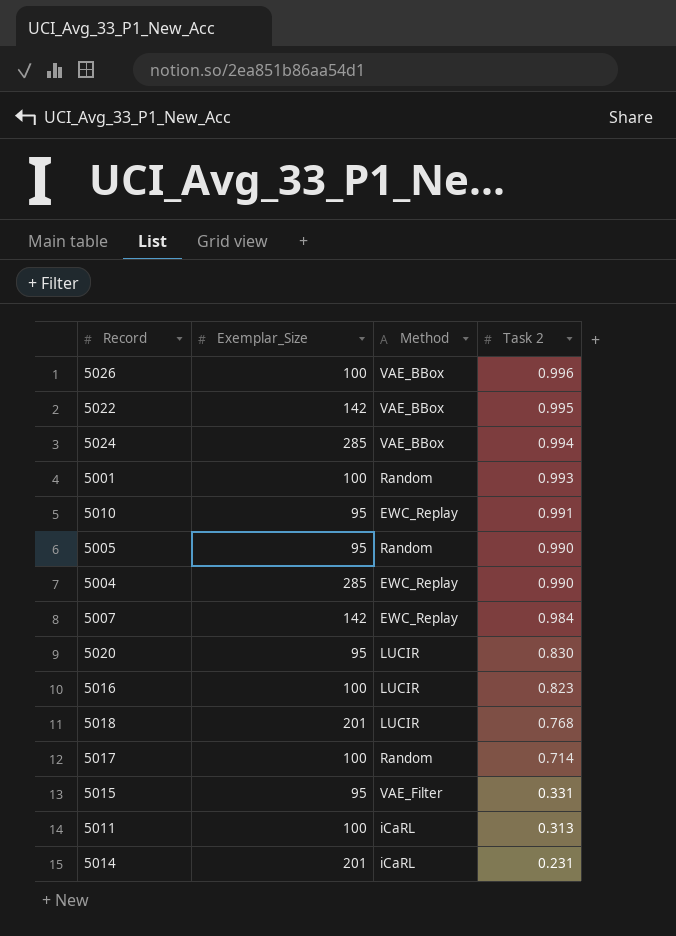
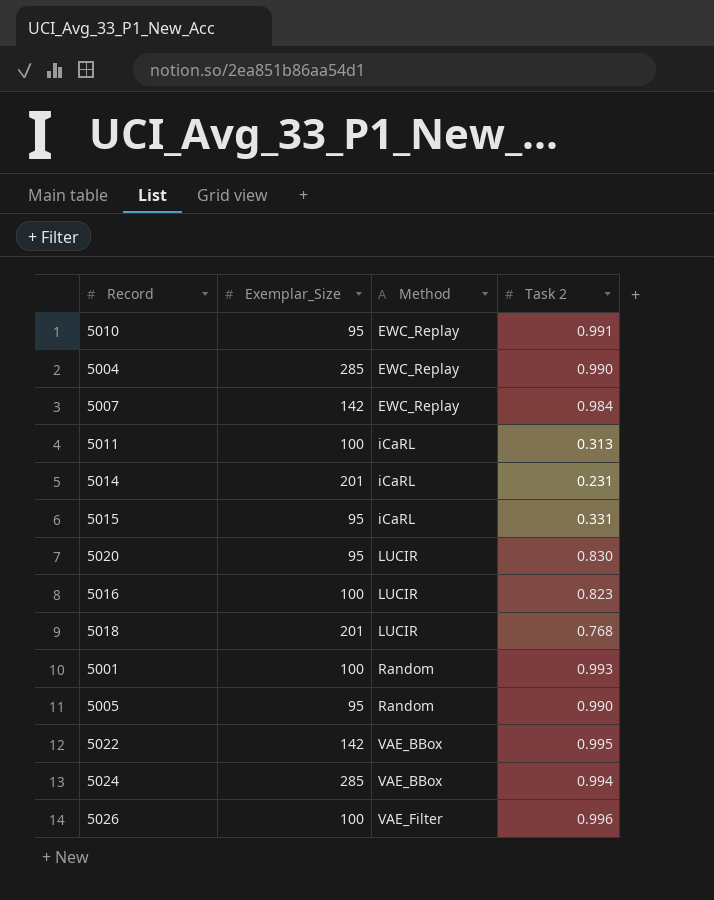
row order: Task 2 descending -> Method ascending
row 5017: 100 | Random | 0.714 -> none
5015 | Method: VAE_Filter -> iCaRL
5026 | Method: VAE_BBox -> VAE_Filter

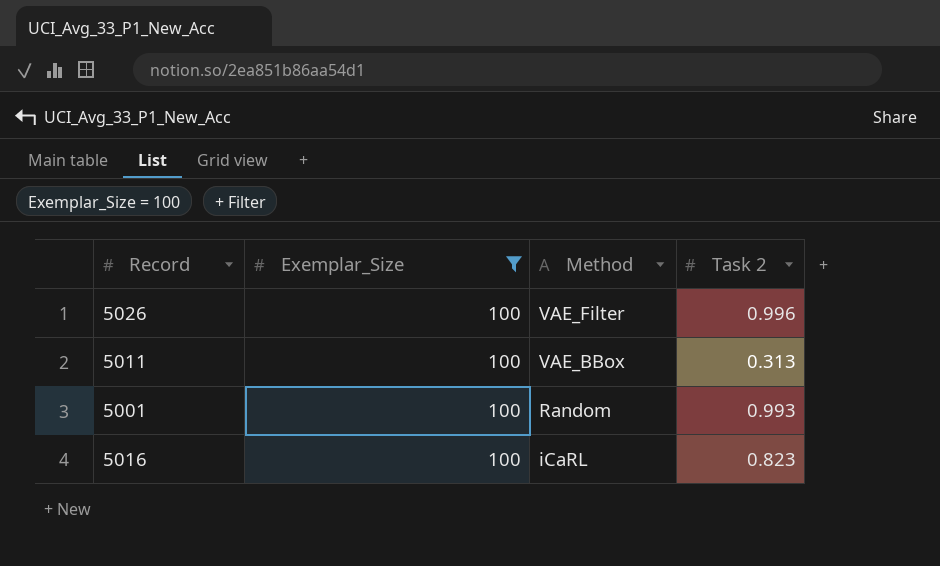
filter: none -> Exemplar_Size = 100
row order: Method ascending -> Method descending
5011 | Method: iCaRL -> VAE_BBox
5016 | Method: LUCIR -> iCaRL

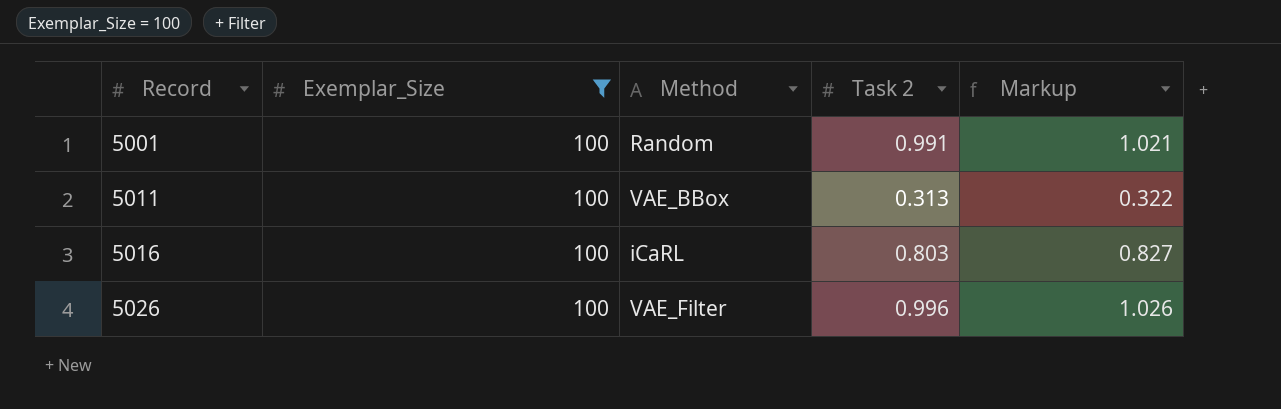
row order: Method descending -> Record ascending
column Markup | formula: none -> [Task 2] * 1.03
5001 | Task 2: 0.993 -> 0.991
5016 | Task 2: 0.823 -> 0.803

